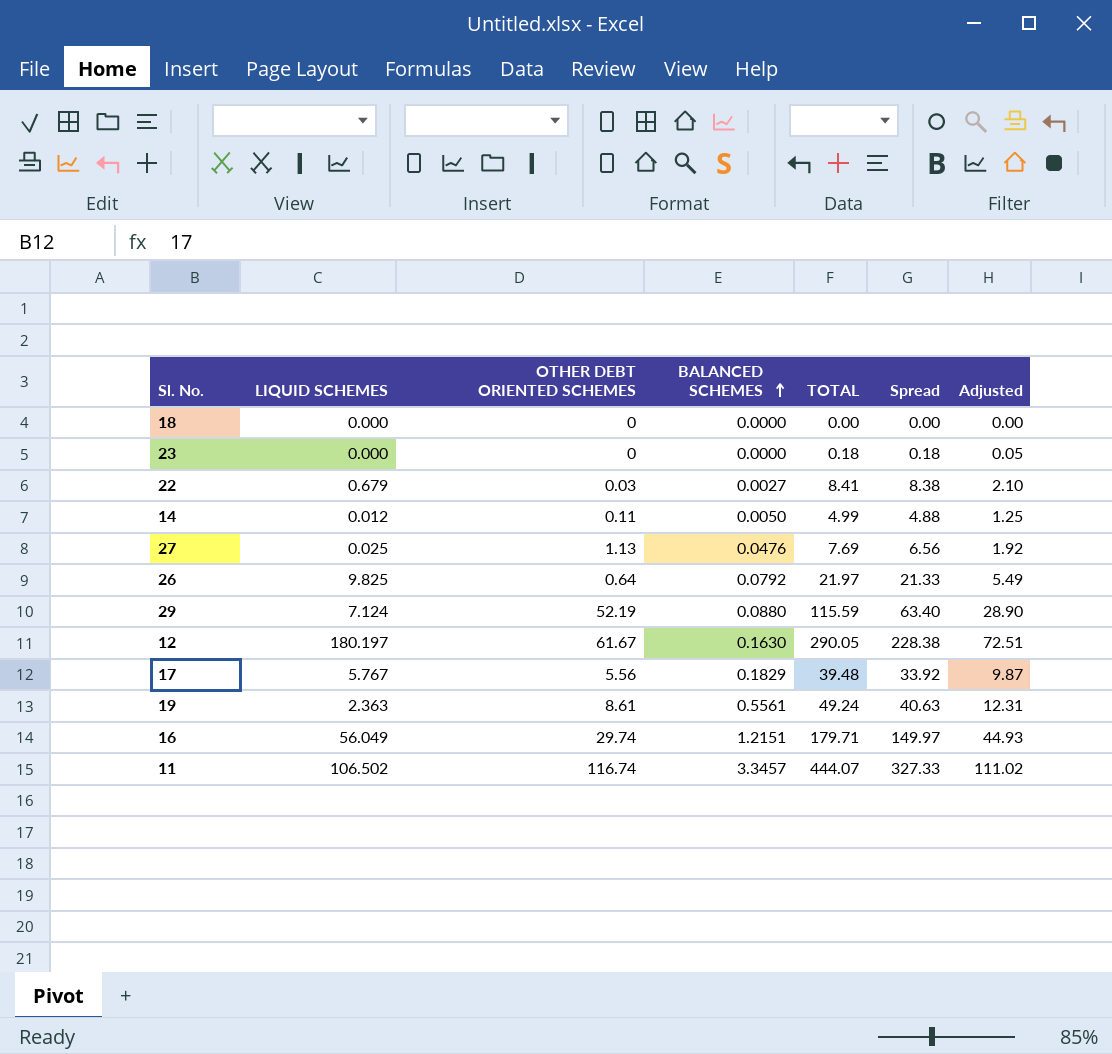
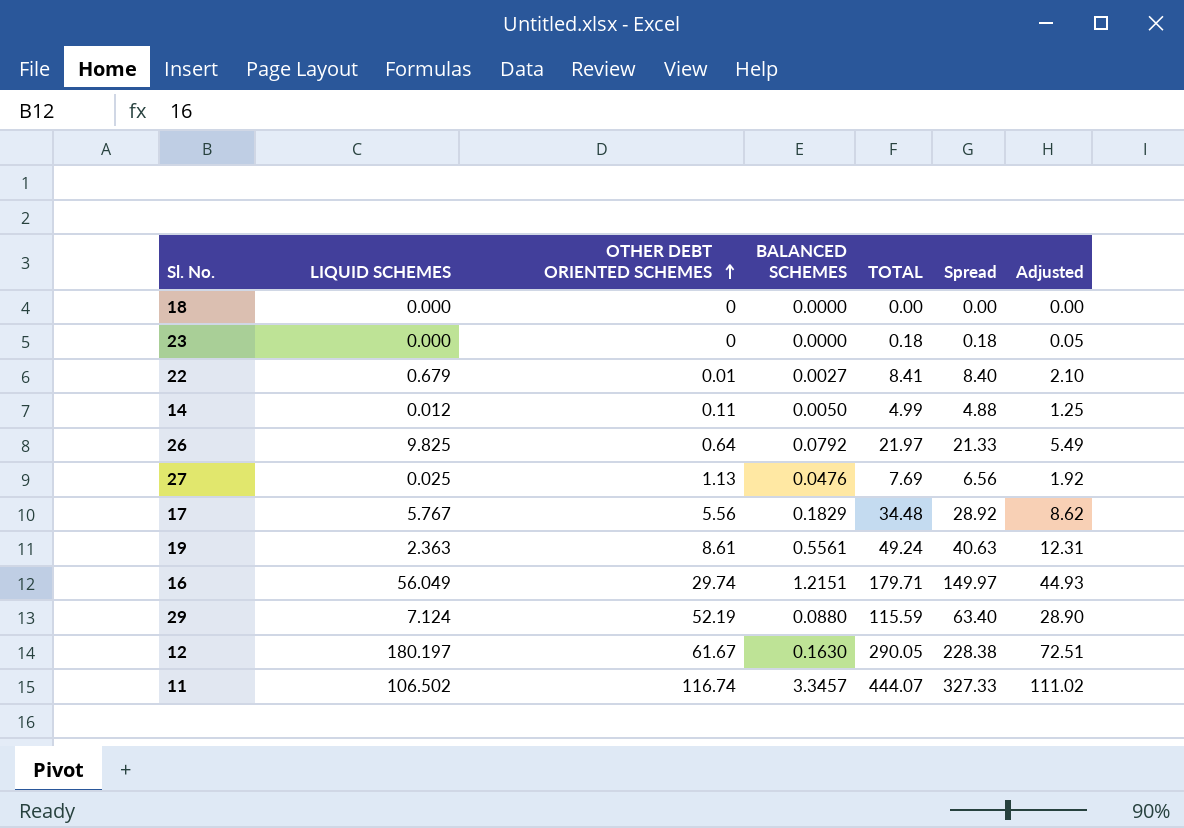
row order: BALANCED SCHEMES ascending -> OTHER DEBT ORIENTED SCHEMES ascending
22 | OTHER DEBT ORIENTED SCHEMES: 0.03 -> 0.01
22 | Spread: 8.38 -> 8.40
17 | TOTAL: 39.48 -> 34.48
17 | Spread: 33.92 -> 28.92
17 | Adjusted: 9.87 -> 8.62

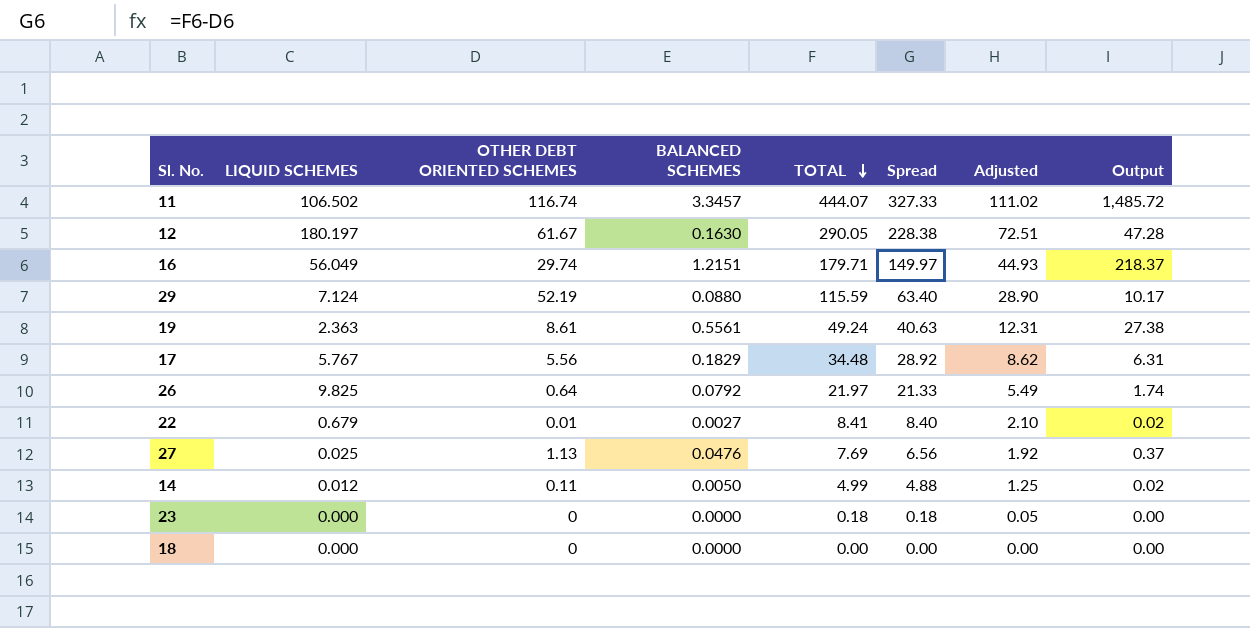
row order: OTHER DEBT ORIENTED SCHEMES ascending -> TOTAL descending
column Output | formula: none -> [BALANCED SCHEMES] * [TOTAL]

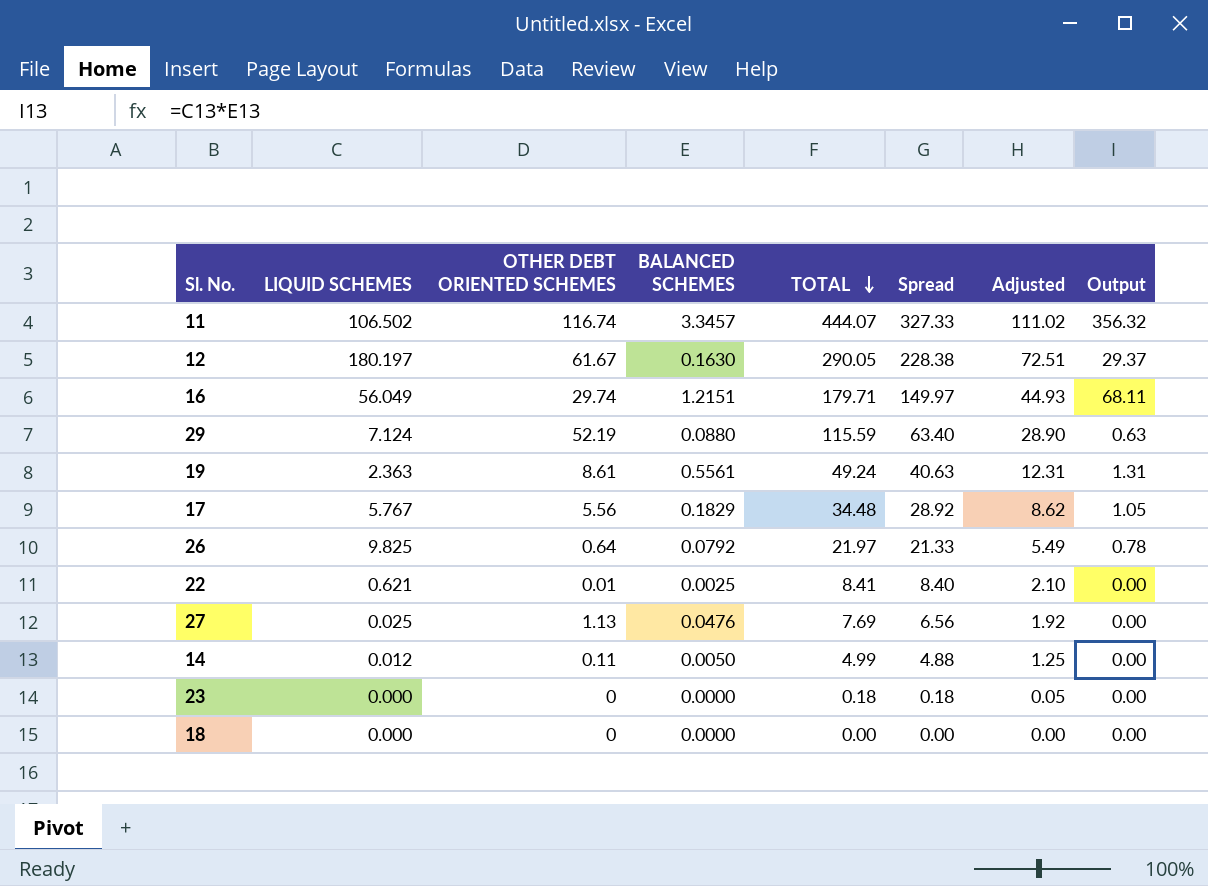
column Output | formula: [BALANCED SCHEMES] * [TOTAL] -> [LIQUID SCHEMES] * [BALANCED SCHEMES]
22 | LIQUID SCHEMES: 0.679 -> 0.621
22 | BALANCED SCHEMES: 0.0027 -> 0.0025

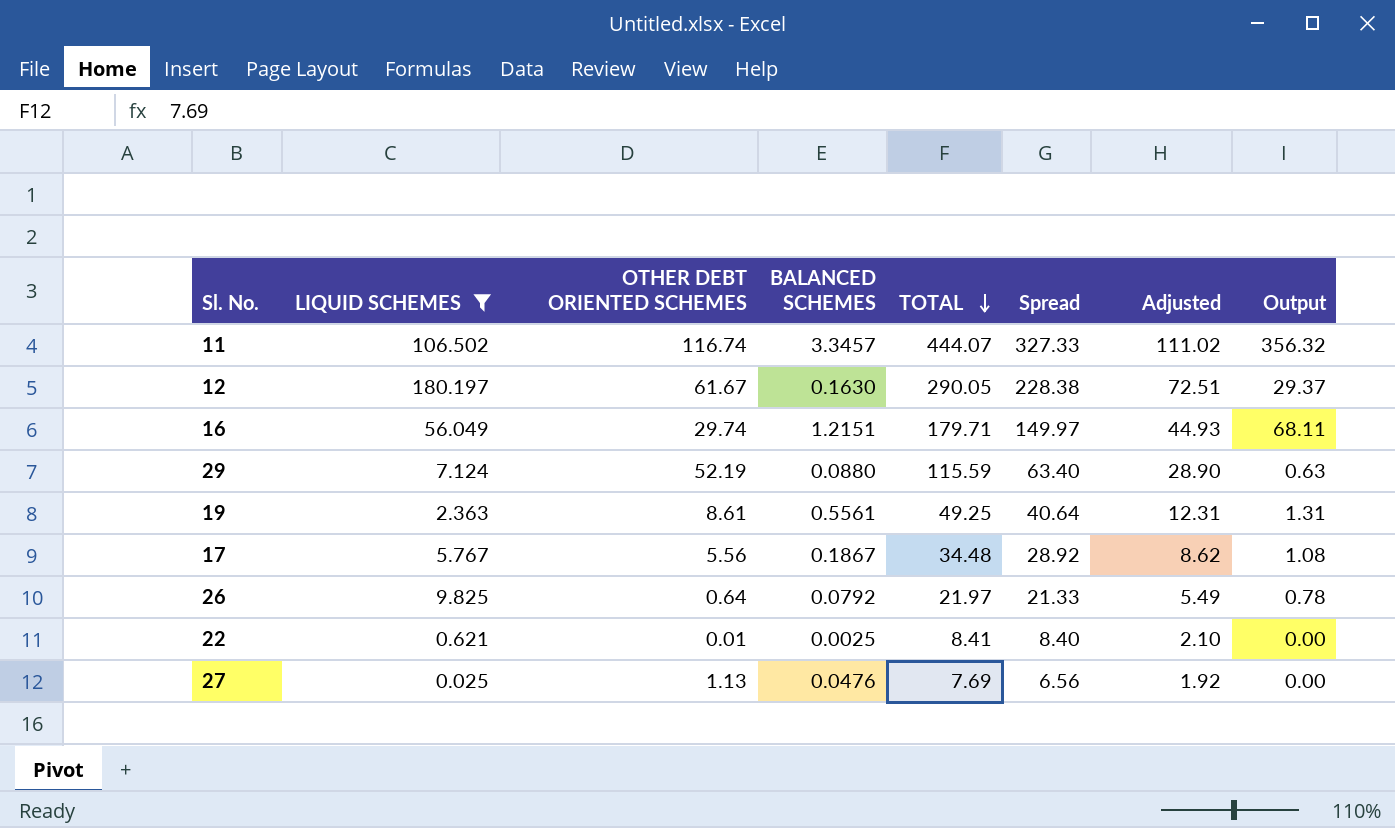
filter: none -> LIQUID SCHEMES >= 0.025
19 | TOTAL: 49.24 -> 49.25
19 | Spread: 40.63 -> 40.64
17 | BALANCED SCHEMES: 0.1829 -> 0.1867
17 | Output: 1.05 -> 1.08

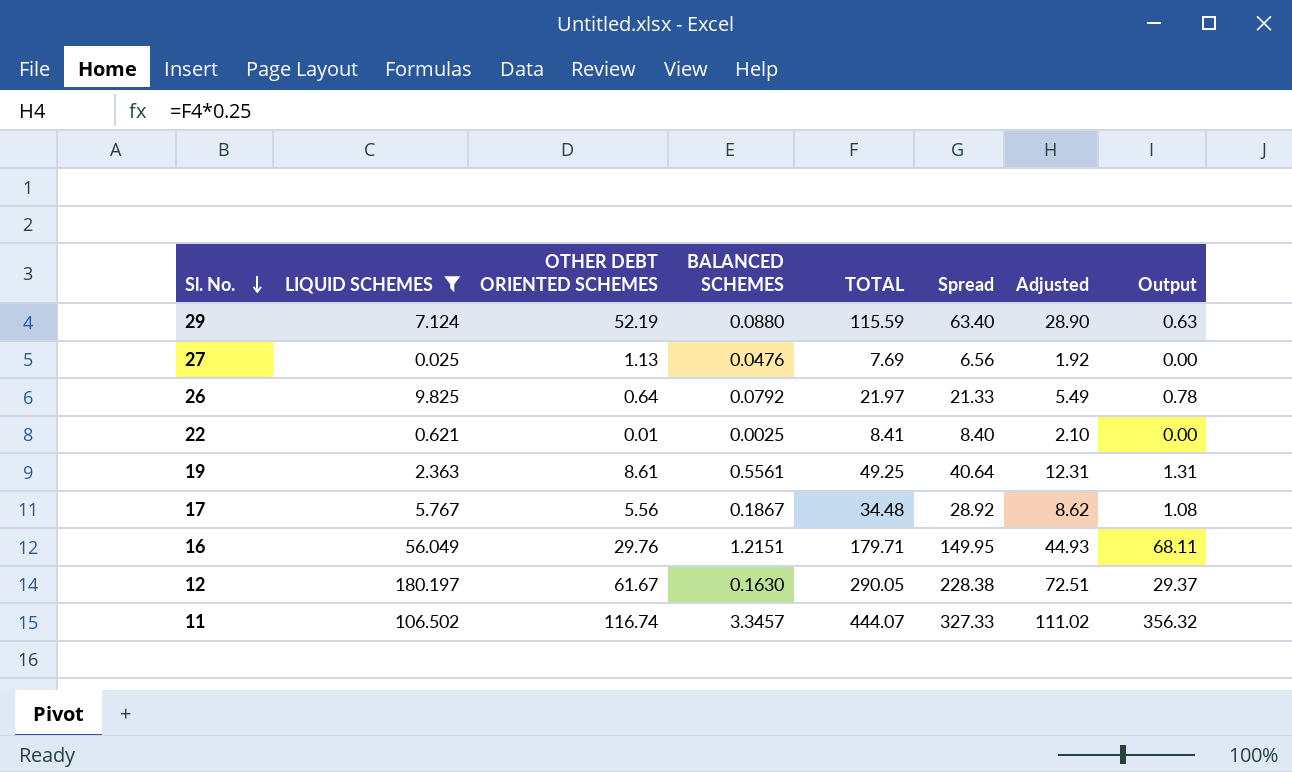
row order: TOTAL descending -> Sl. No. descending
16 | OTHER DEBT ORIENTED SCHEMES: 29.74 -> 29.76
16 | Spread: 149.97 -> 149.95

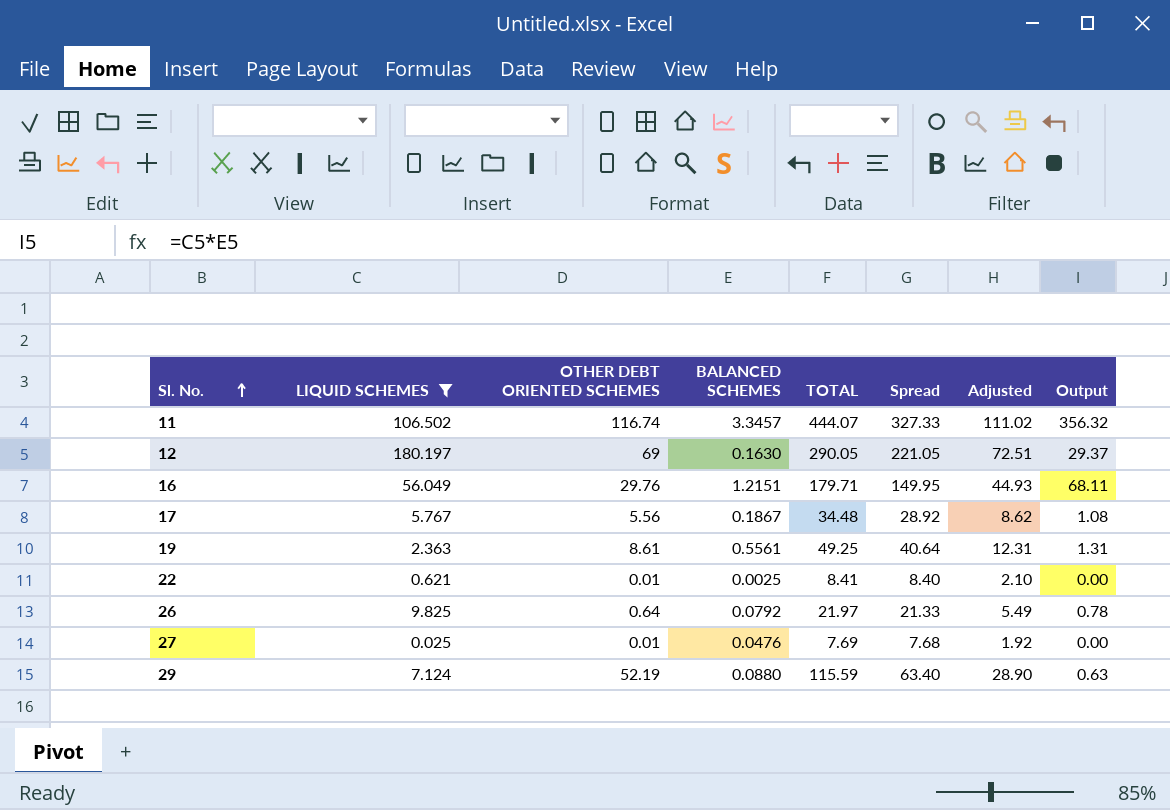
row order: Sl. No. descending -> Sl. No. ascending
12 | OTHER DEBT ORIENTED SCHEMES: 61.67 -> 69
12 | Spread: 228.38 -> 221.05
27 | OTHER DEBT ORIENTED SCHEMES: 1.13 -> 0.01
27 | Spread: 6.56 -> 7.68

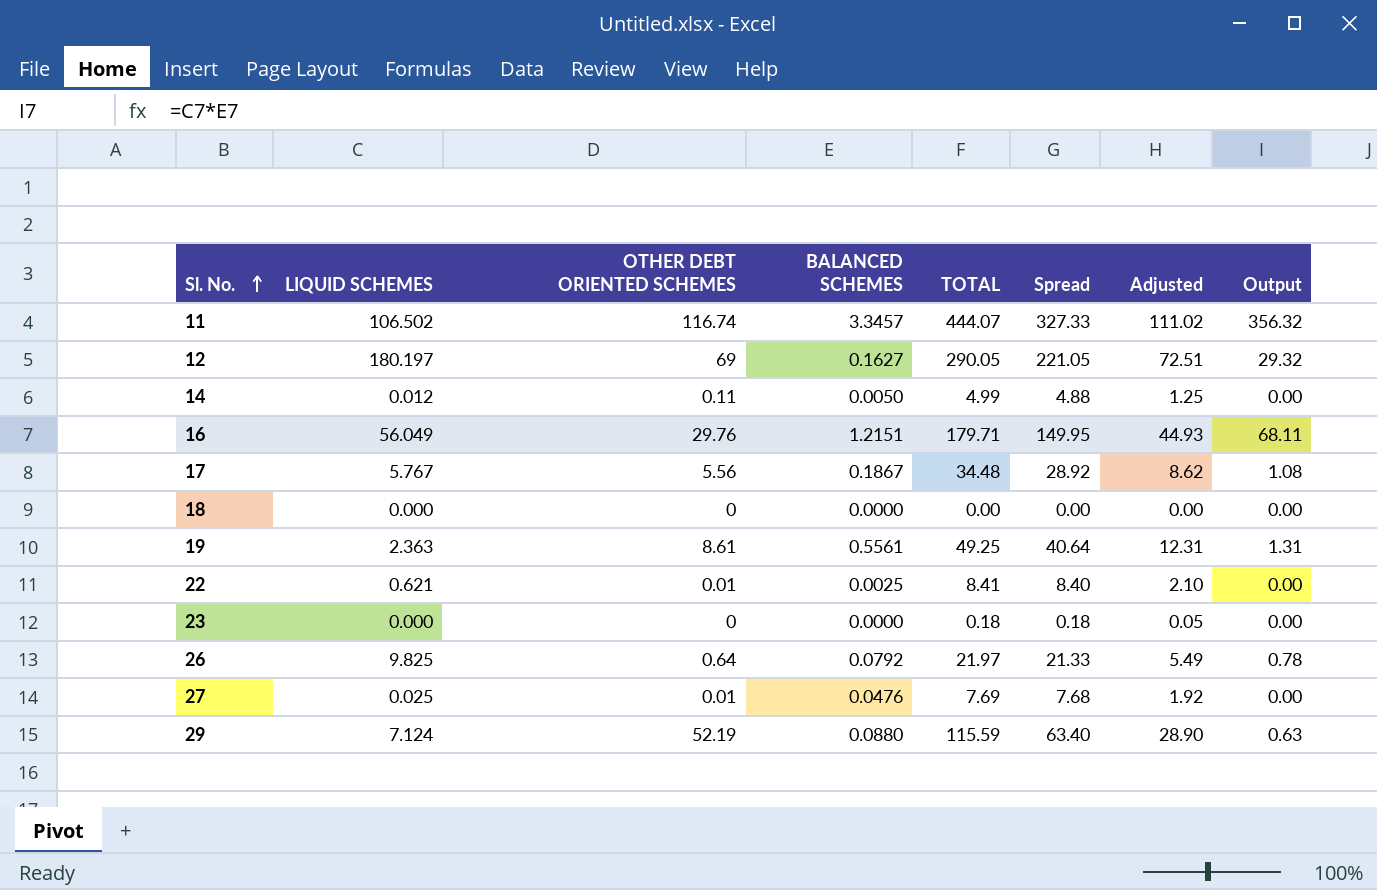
filter: LIQUID SCHEMES >= 0.025 -> none
12 | BALANCED SCHEMES: 0.1630 -> 0.1627
12 | Output: 29.37 -> 29.32

